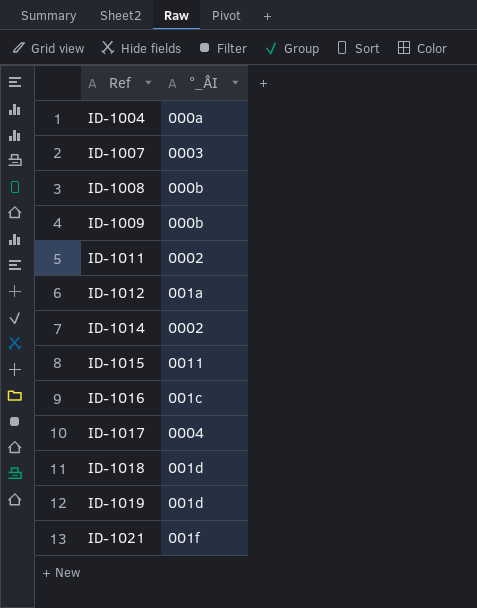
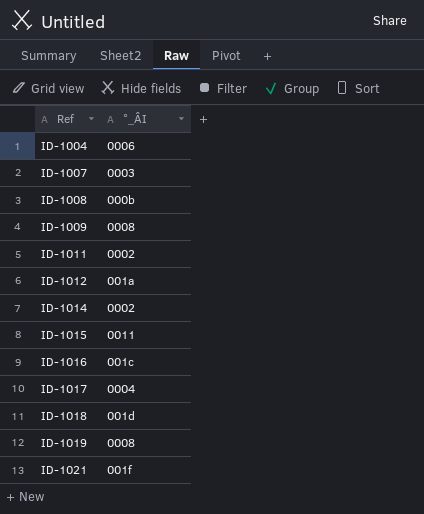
ID-1004 | °_ÂI: 000a -> 0006
ID-1009 | °_ÂI: 000b -> 0008
ID-1019 | °_ÂI: 001d -> 0008

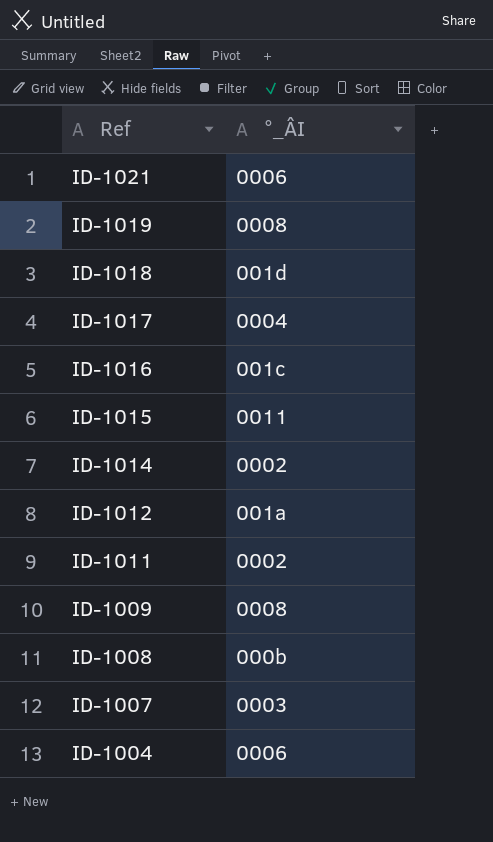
row order: Ref ascending -> Ref descending
ID-1021 | °_ÂI: 001f -> 0006

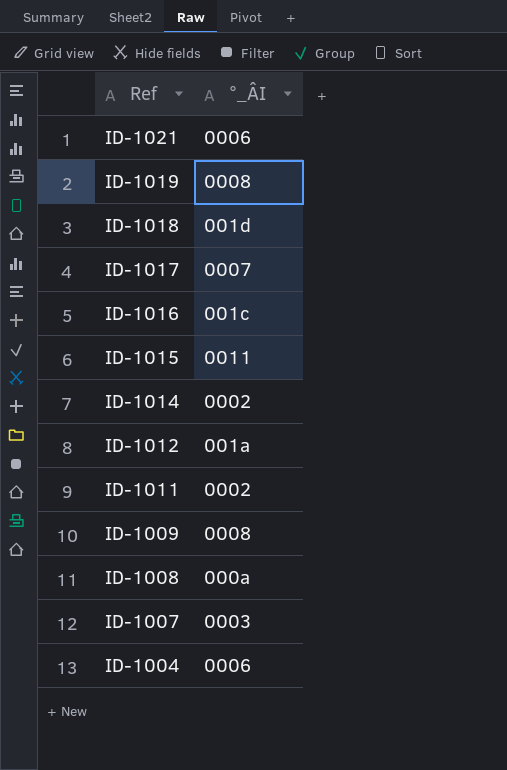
ID-1017 | °_ÂI: 0004 -> 0007
ID-1008 | °_ÂI: 000b -> 000a

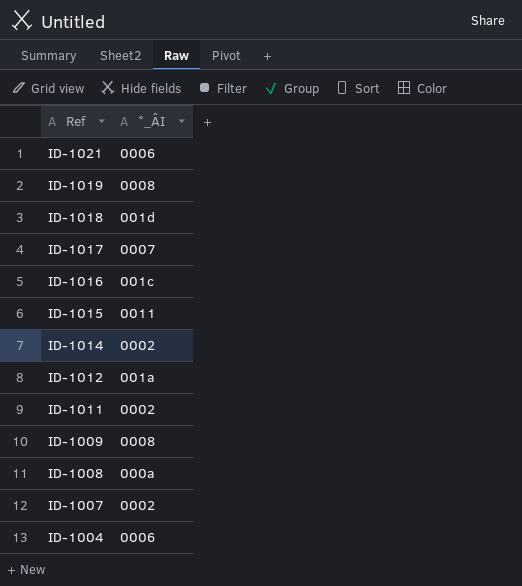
ID-1007 | °_ÂI: 0003 -> 0002

